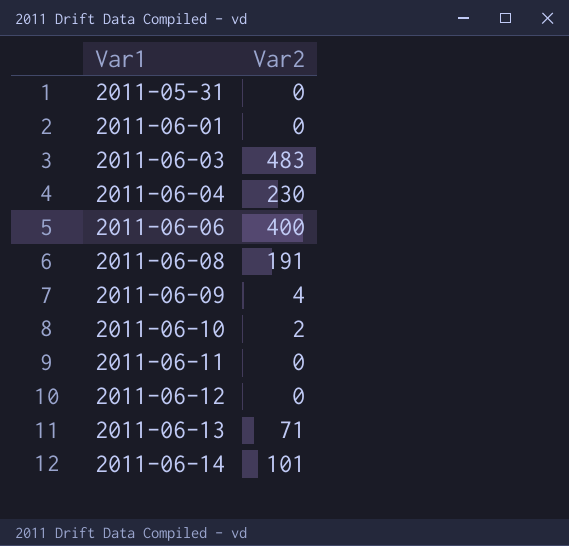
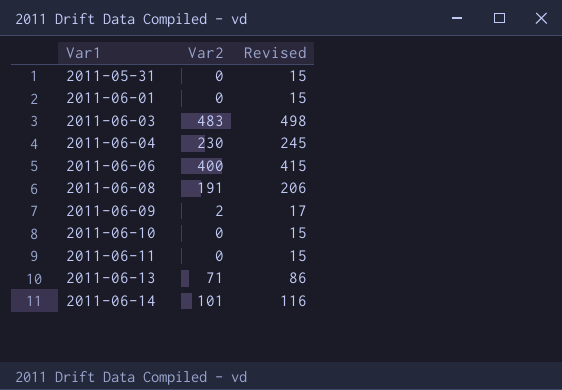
column Revised | formula: none -> [Var2] + 15
row 2011-06-12: 0 -> none
2011-06-09 | Var2: 4 -> 2
2011-06-10 | Var2: 2 -> 0

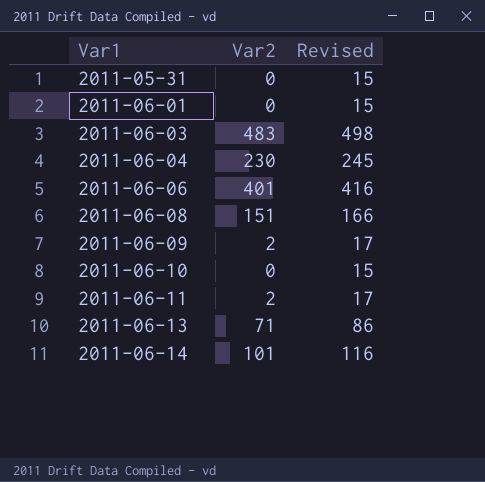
2011-06-06 | Var2: 400 -> 401
2011-06-06 | Revised: 415 -> 416
2011-06-08 | Var2: 191 -> 151
2011-06-08 | Revised: 206 -> 166
2011-06-11 | Var2: 0 -> 2
2011-06-11 | Revised: 15 -> 17

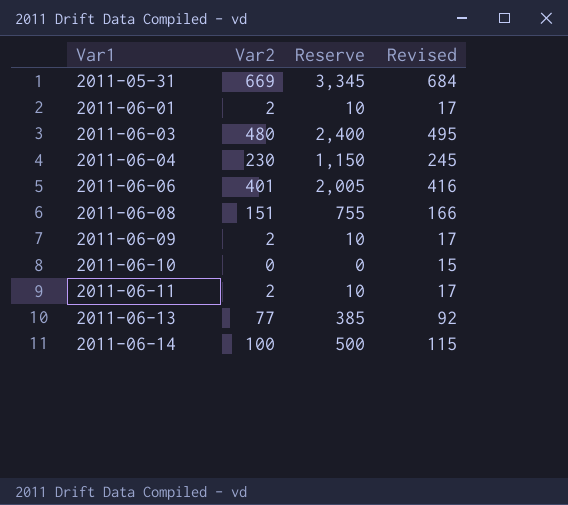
column Reserve | formula: none -> [Var2] * 5
2011-05-31 | Var2: 0 -> 669
2011-05-31 | Revised: 15 -> 684
2011-06-01 | Var2: 0 -> 2
2011-06-01 | Revised: 15 -> 17
2011-06-03 | Var2: 483 -> 480
2011-06-03 | Revised: 498 -> 495
2011-06-13 | Var2: 71 -> 77
2011-06-13 | Revised: 86 -> 92
2011-06-14 | Var2: 101 -> 100
2011-06-14 | Revised: 116 -> 115

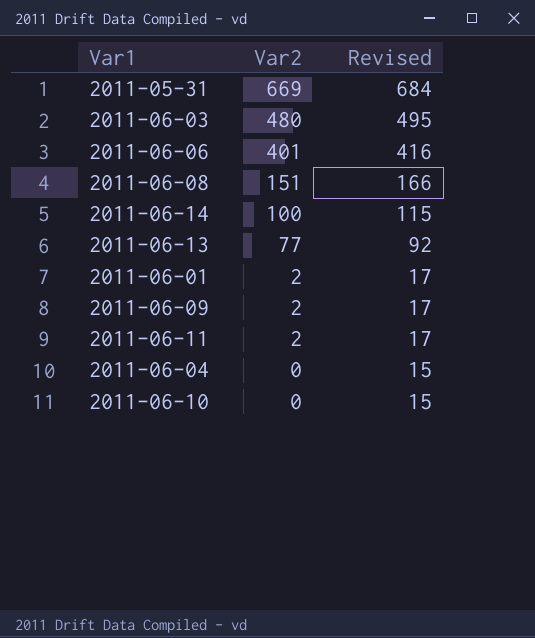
row order: Var1 ascending -> Var2 descending
column Reserve | formula: [Var2] * 5 -> none
2011-06-04 | Var2: 230 -> 0
2011-06-04 | Revised: 245 -> 15

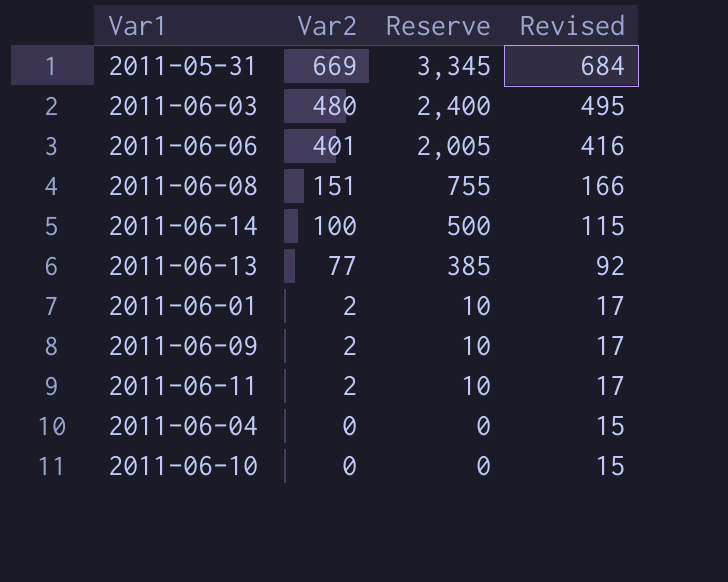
column Reserve | formula: none -> [Var2] * 5

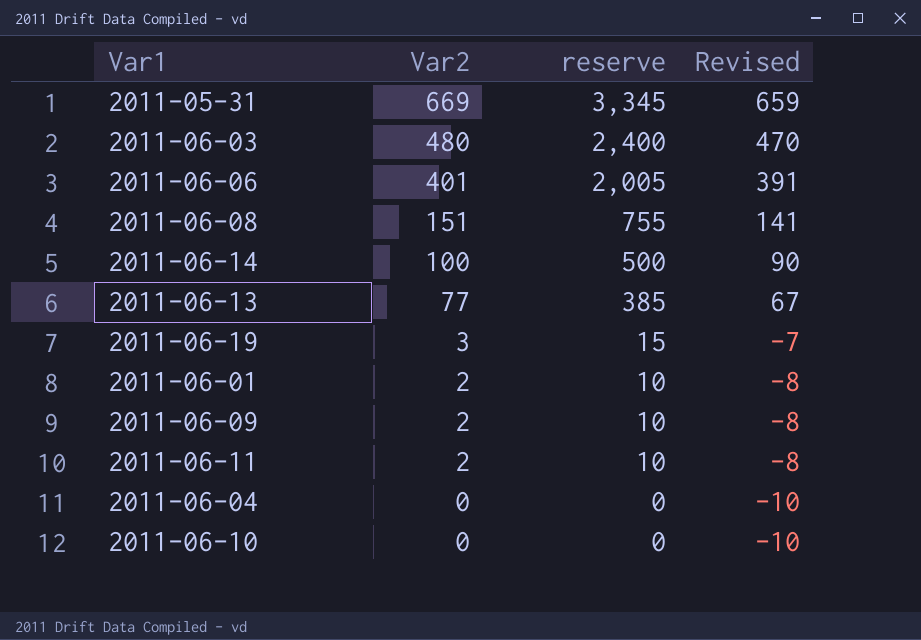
column name: Reserve -> reserve
column Revised | formula: [Var2] + 15 -> [Var2] - 10
row 2011-06-19: none -> 3 | 15 | -7

